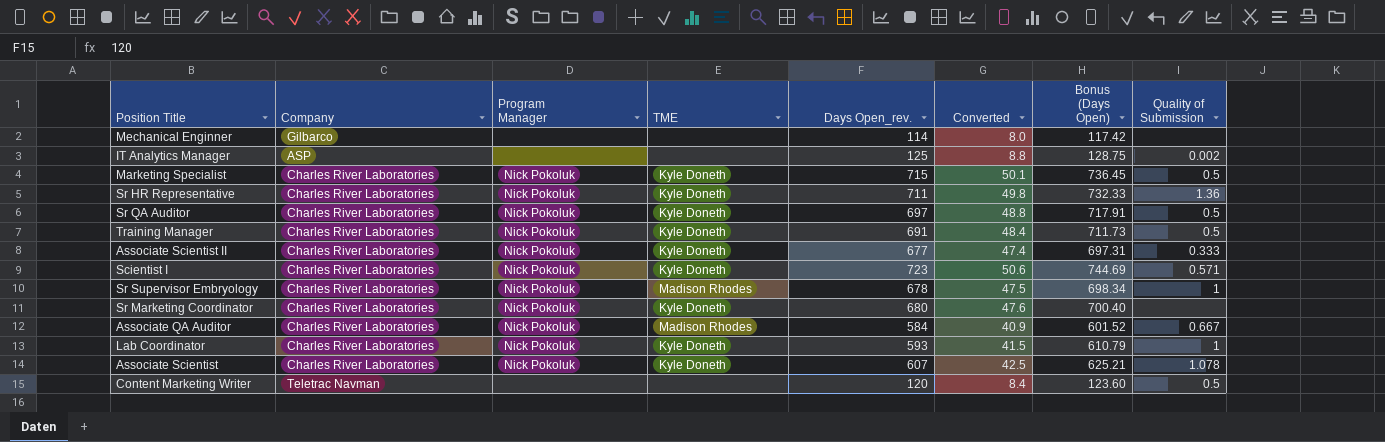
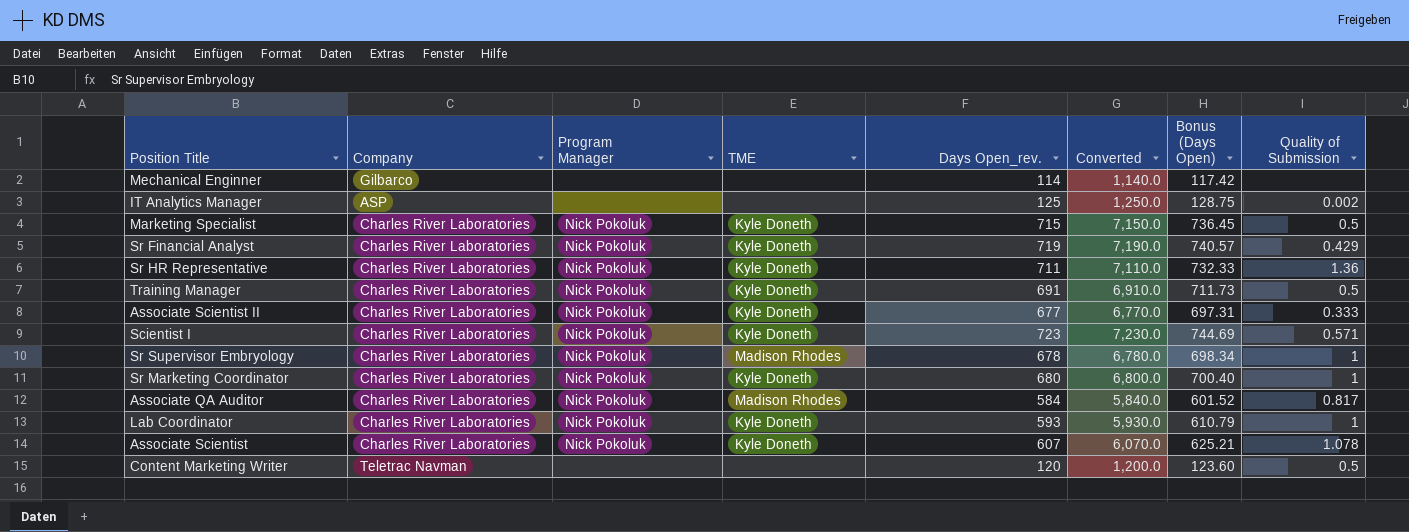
column Converted | formula: [Days Open_rev.] * 0.07 -> [Days Open_rev.] * 10
row Sr QA Auditor: Charles River Laboratories | Nick Pokoluk | Kyle Doneth | 697 | 48.8 | 717.91 | 0.5 -> none
row Sr Financial Analyst: none -> Charles River Laboratories | Nick Pokoluk | Kyle Doneth | 719 | 7,190.0 | 740.57 | 0.429
Sr Marketing Coordinator | Quality of Submission: none -> 1
Associate QA Auditor | Quality of Submission: 0.667 -> 0.817

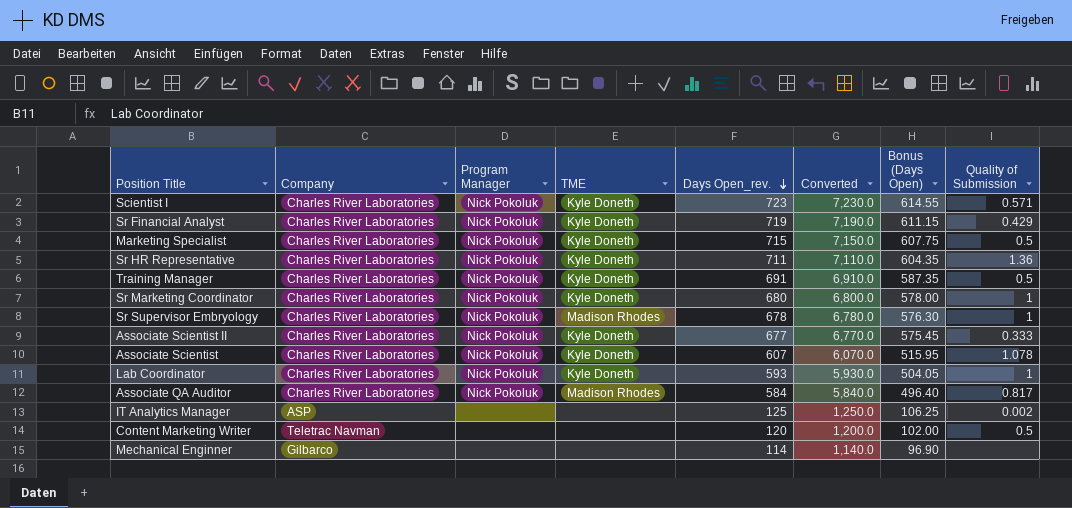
row order: none -> Days Open_rev. descending
column Bonus (Days Open) | formula: [Days Open_rev.] * 1.03 -> [Days Open_rev.] * 0.85

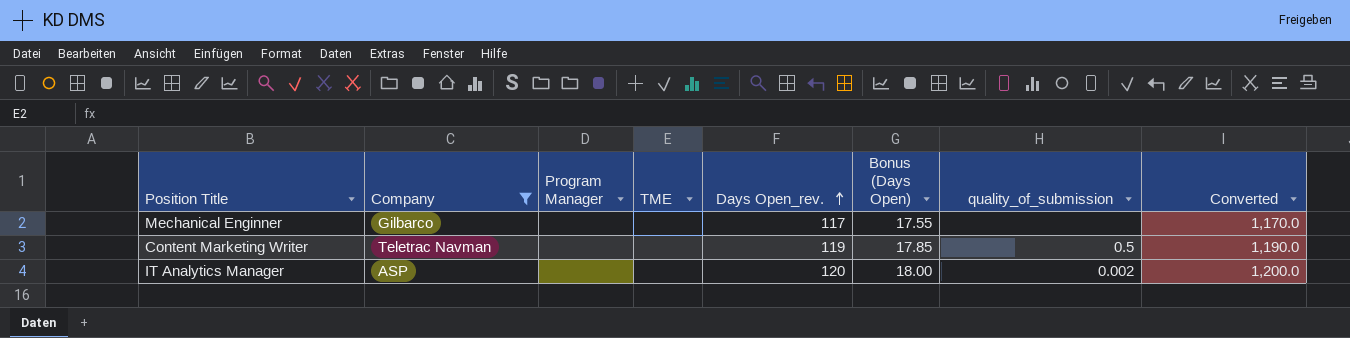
filter: none -> Company != Charles River Laboratories
row order: Days Open_rev. descending -> Days Open_rev. ascending
column Bonus (Days Open) | formula: [Days Open_rev.] * 0.85 -> [Days Open_rev.] * 0.15
column name: Quality of Submission -> quality_of_submission
column Converted | position: 6 -> 8
Mechanical Enginner | Days Open_rev.: 114 -> 117
Mechanical Enginner | Converted: 1,140.0 -> 1,170.0
Content Marketing Writer | Days Open_rev.: 120 -> 119
Content Marketing Writer | Converted: 1,200.0 -> 1,190.0
IT Analytics Manager | Days Open_rev.: 125 -> 120
IT Analytics Manager | Converted: 1,250.0 -> 1,200.0

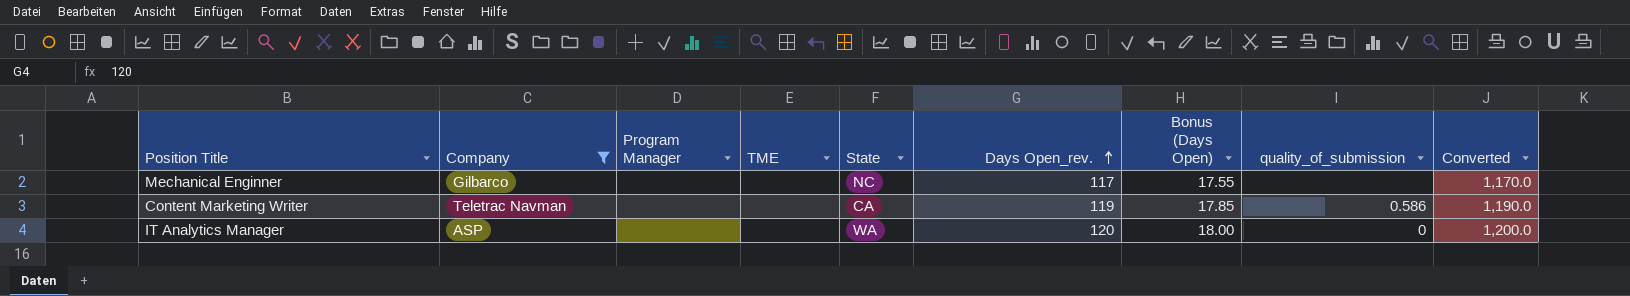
column State | position: none -> 5
Content Marketing Writer | quality_of_submission: 0.5 -> 0.586
IT Analytics Manager | quality_of_submission: 0.002 -> 0

